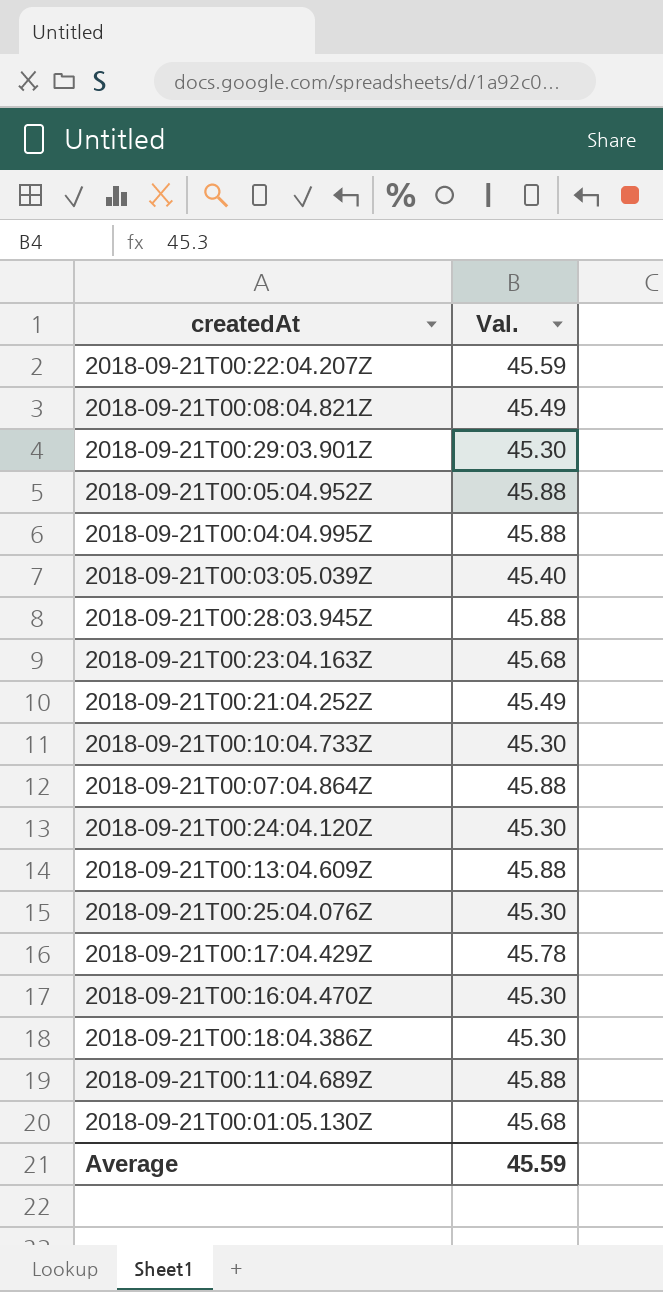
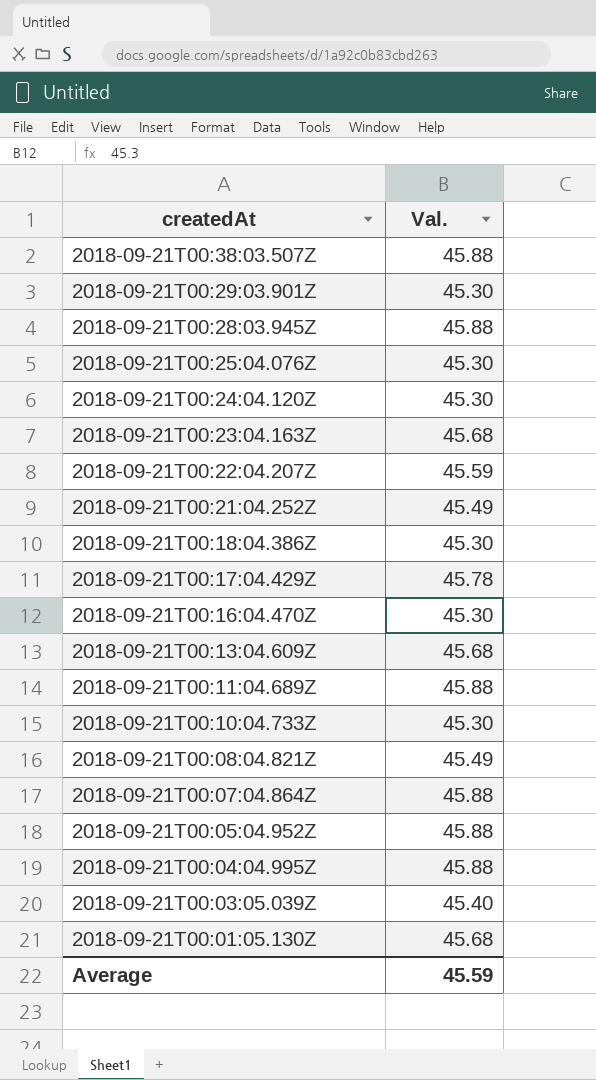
row order: none -> createdAt descending
row 2018-09-21T00:38:03.507Z: none -> 45.88
2018-09-21T00:13:04.609Z | Val.: 45.88 -> 45.68

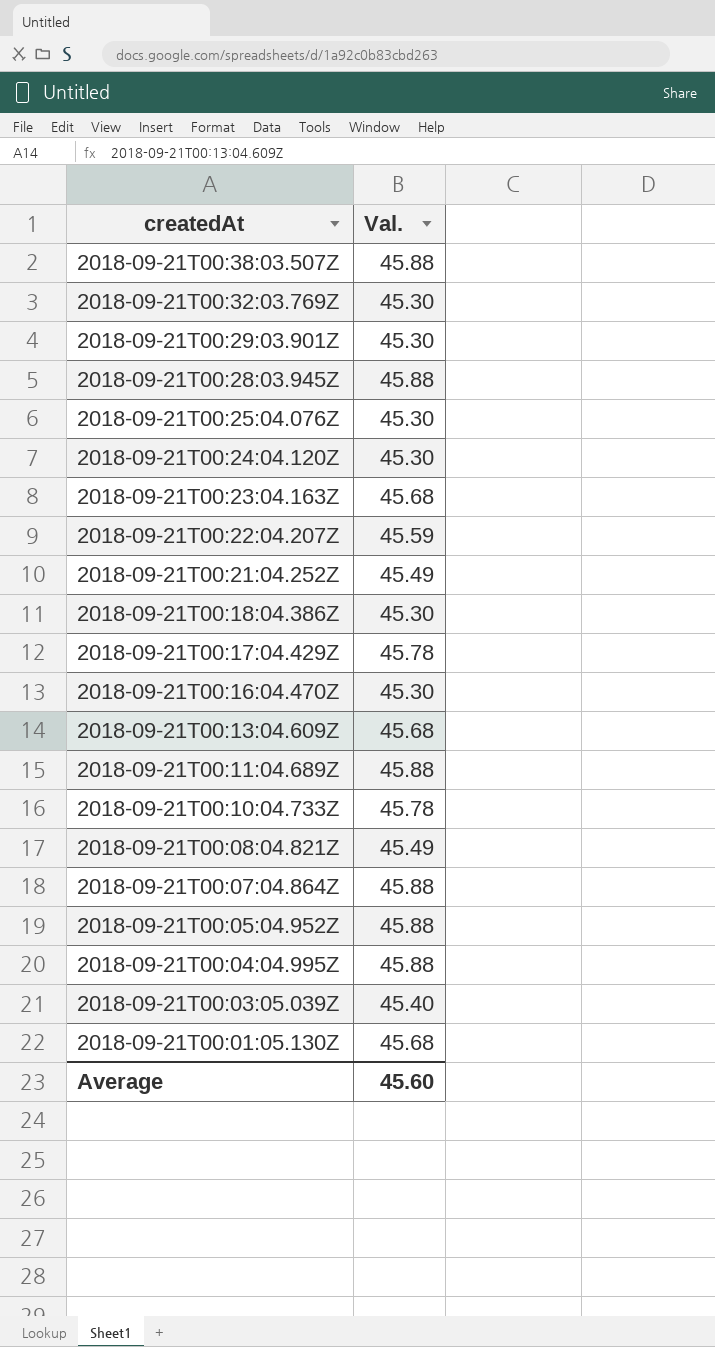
row 2018-09-21T00:32:03.769Z: none -> 45.30
2018-09-21T00:10:04.733Z | Val.: 45.30 -> 45.78
Average | Val.: 45.59 -> 45.60

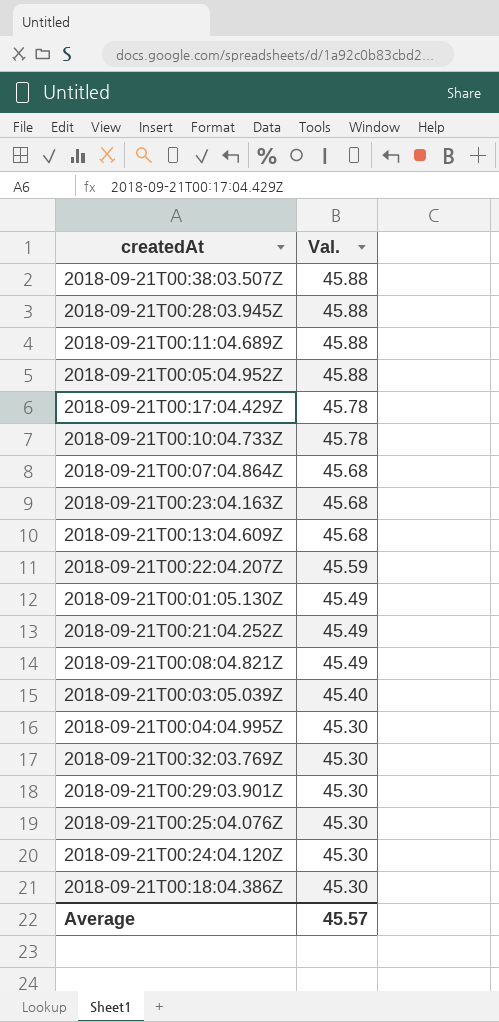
row order: createdAt descending -> Val. descending
row 2018-09-21T00:16:04.470Z: 45.30 -> none
2018-09-21T00:07:04.864Z | Val.: 45.88 -> 45.68
2018-09-21T00:01:05.130Z | Val.: 45.68 -> 45.49
2018-09-21T00:04:04.995Z | Val.: 45.88 -> 45.30
Average | Val.: 45.60 -> 45.57

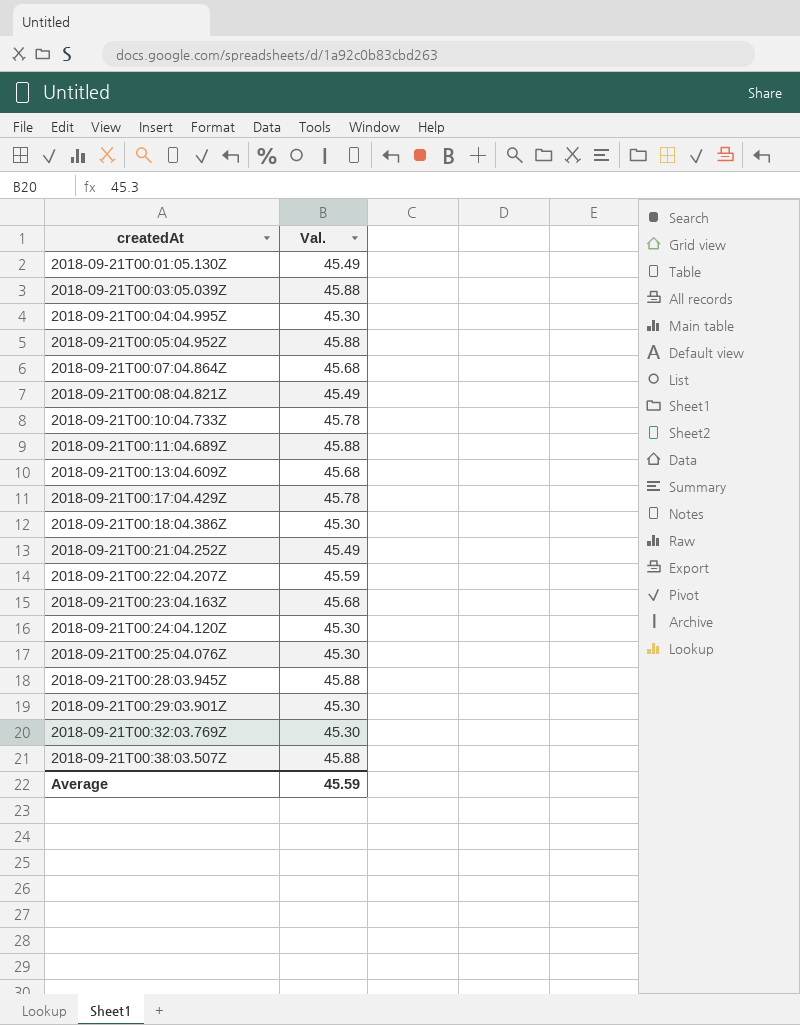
row order: Val. descending -> createdAt ascending
2018-09-21T00:03:05.039Z | Val.: 45.40 -> 45.88
Average | Val.: 45.57 -> 45.59

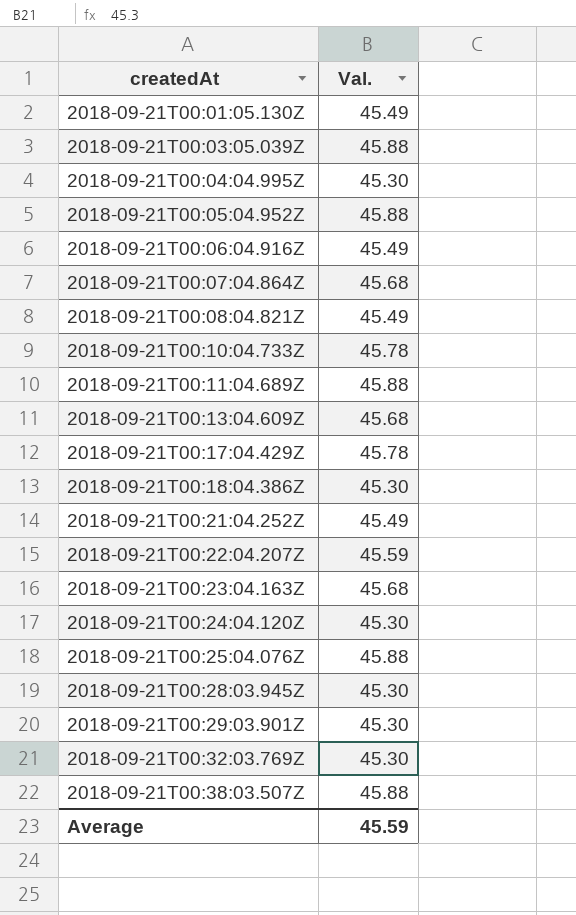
row 2018-09-21T00:06:04.916Z: none -> 45.49
2018-09-21T00:25:04.076Z | Val.: 45.30 -> 45.88
2018-09-21T00:28:03.945Z | Val.: 45.88 -> 45.30

